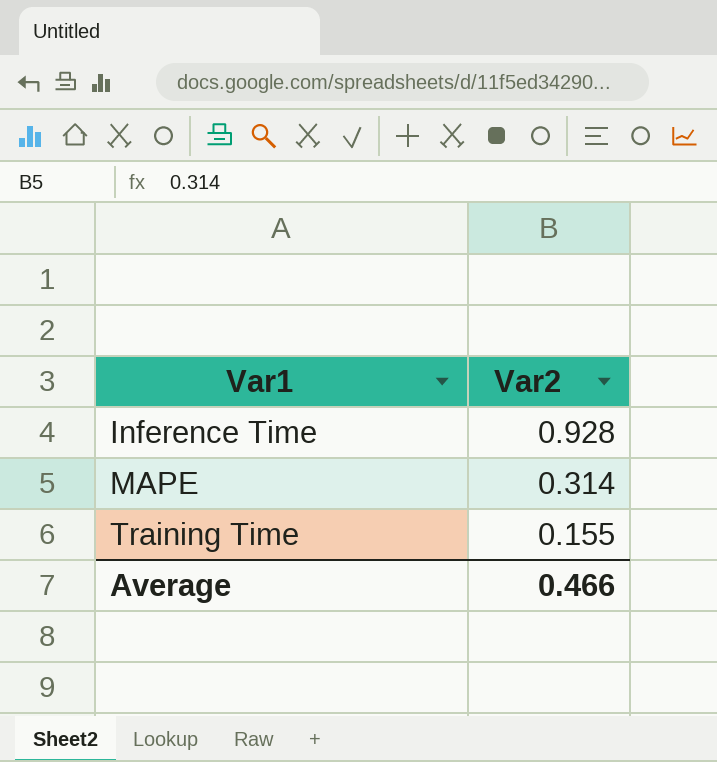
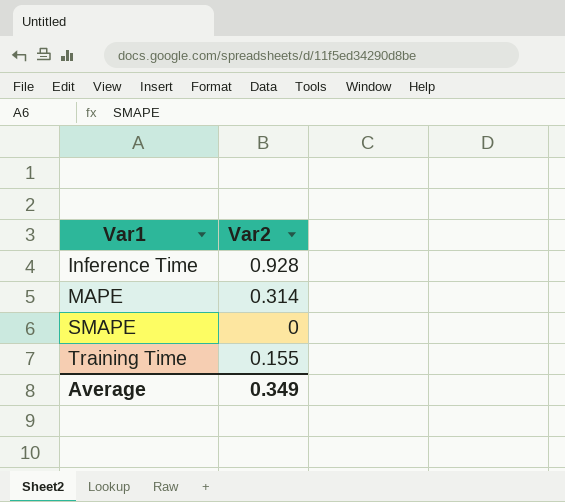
row SMAPE: none -> 0
Average | Var2: 0.466 -> 0.349

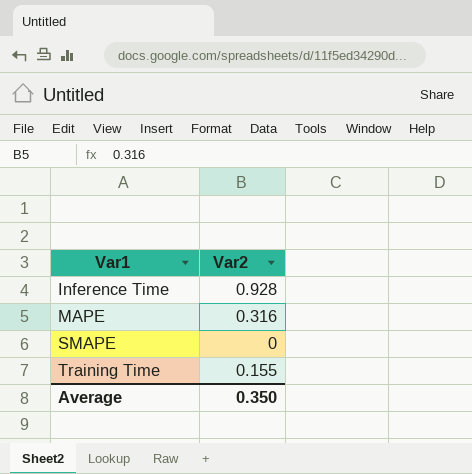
MAPE | Var2: 0.314 -> 0.316
Average | Var2: 0.349 -> 0.350

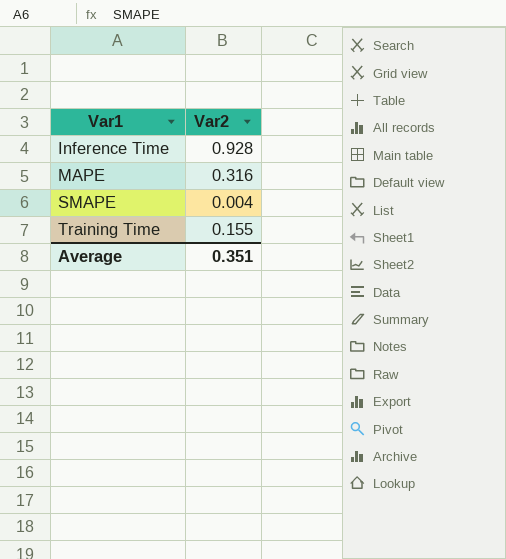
SMAPE | Var2: 0 -> 0.004
Average | Var2: 0.350 -> 0.351

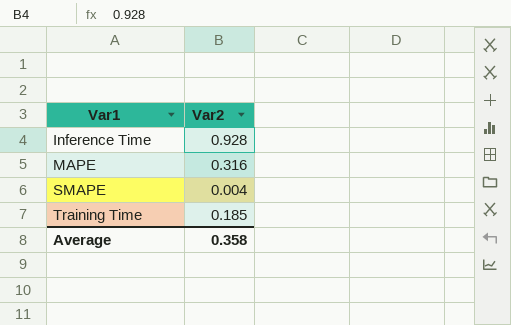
Training Time | Var2: 0.155 -> 0.185
Average | Var2: 0.351 -> 0.358

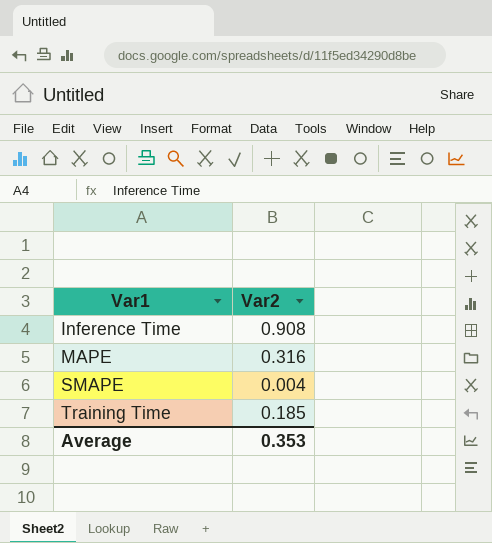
Inference Time | Var2: 0.928 -> 0.908
Average | Var2: 0.358 -> 0.353

